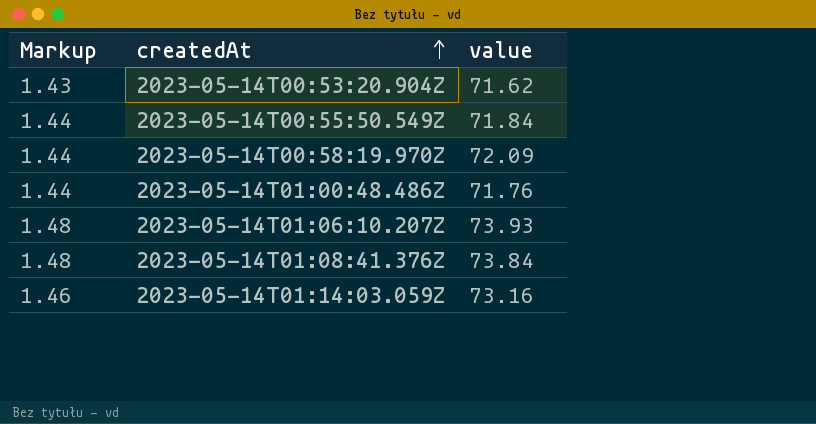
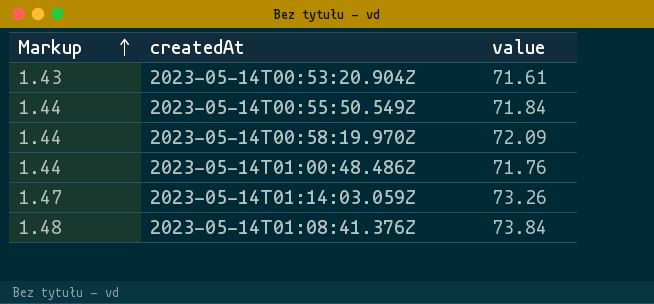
row order: createdAt ascending -> Markup ascending
row 2023-05-14T01:06:10.207Z: 1.48 | 73.93 -> none
2023-05-14T00:53:20.904Z | value: 71.62 -> 71.61
2023-05-14T01:14:03.059Z | Markup: 1.46 -> 1.47
2023-05-14T01:14:03.059Z | value: 73.16 -> 73.26

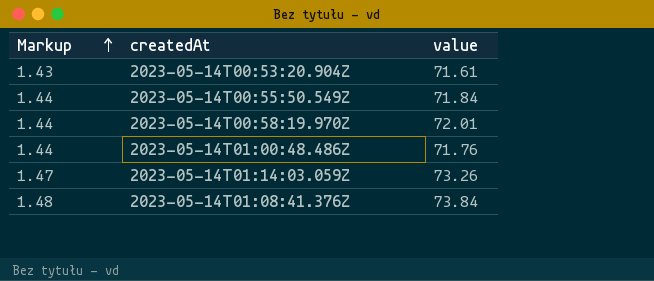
2023-05-14T00:58:19.970Z | value: 72.09 -> 72.01

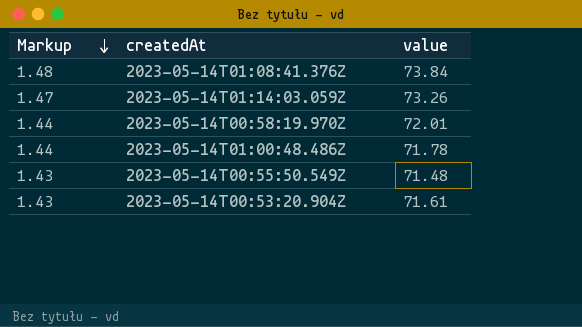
row order: Markup ascending -> Markup descending
2023-05-14T01:00:48.486Z | value: 71.76 -> 71.78
2023-05-14T00:55:50.549Z | Markup: 1.44 -> 1.43
2023-05-14T00:55:50.549Z | value: 71.84 -> 71.48

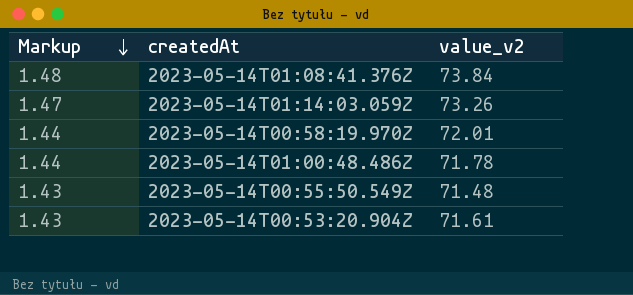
column name: value -> value_v2

